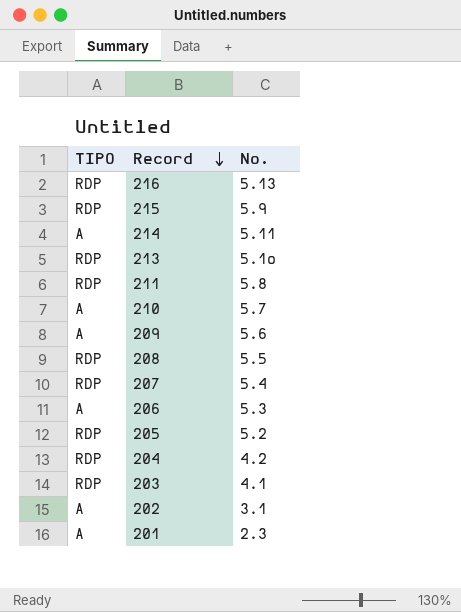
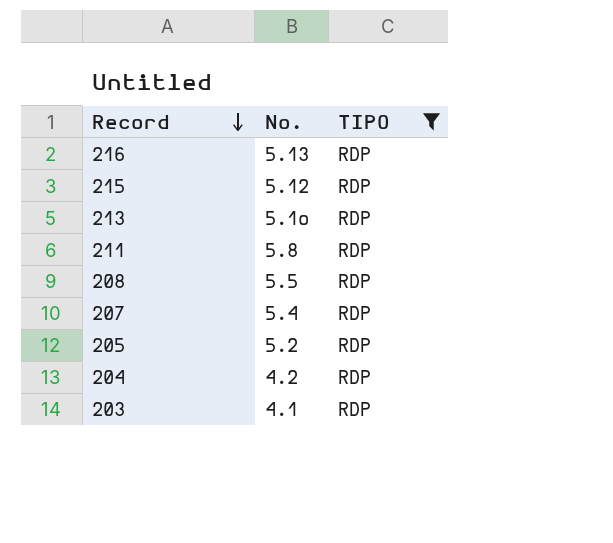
filter: none -> TIPO = RDP
column TIPO | position: 1 -> 3
215 | No.: 5.9 -> 5.12

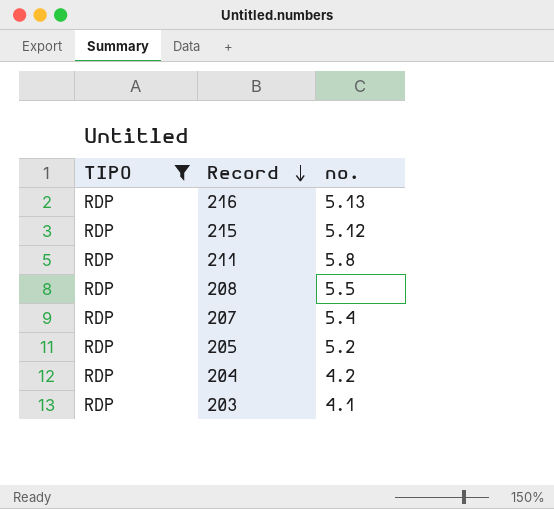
column TIPO | position: 3 -> 1
column name: No. -> no.
row 213: 5.1o | RDP -> none

